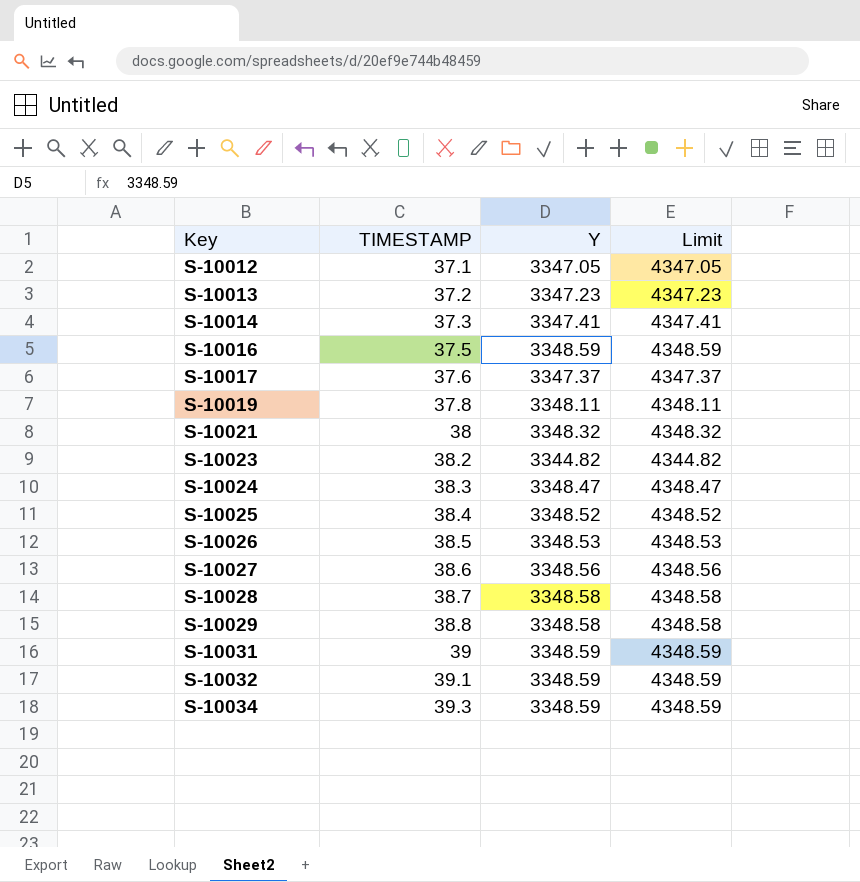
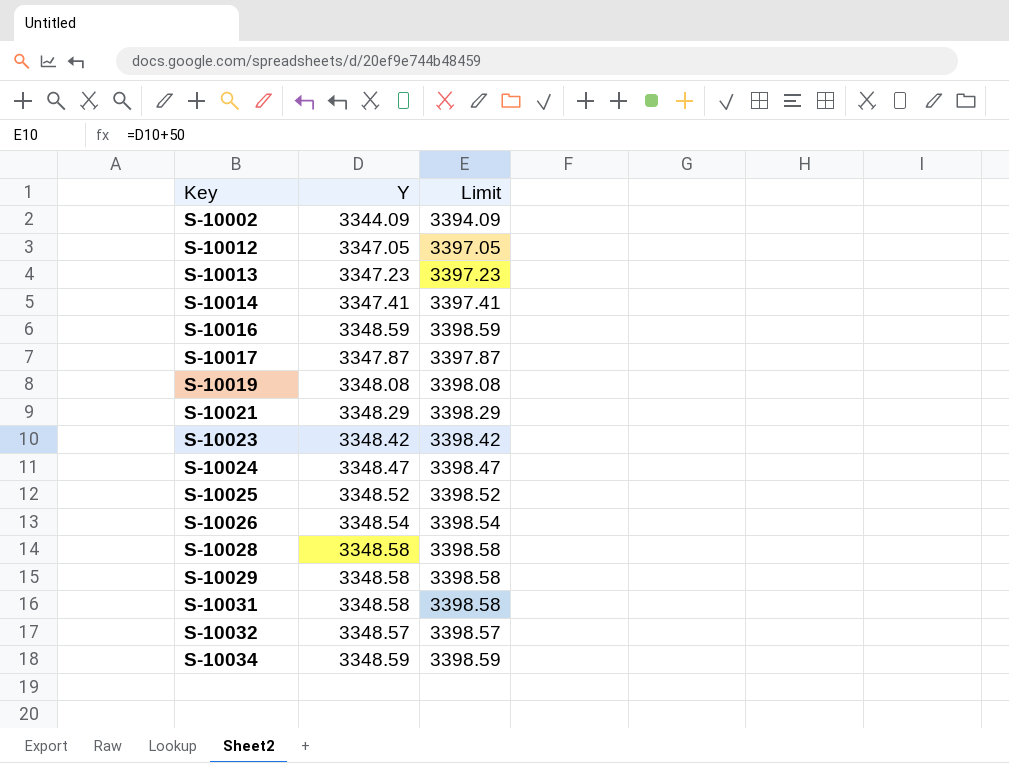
column TIMESTAMP | position: 2 -> none
column Limit | formula: [Y] + 1000 -> [Y] + 50
row S-10027: 38.6 | 3348.56 | 4348.56 -> none
row S-10002: none -> 3344.09 | 3394.09
S-10017 | Y: 3347.37 -> 3347.87
S-10019 | Y: 3348.11 -> 3348.08
S-10021 | Y: 3348.32 -> 3348.29
S-10023 | Y: 3344.82 -> 3348.42
S-10026 | Y: 3348.53 -> 3348.54
S-10031 | Y: 3348.59 -> 3348.58
S-10032 | Y: 3348.59 -> 3348.57

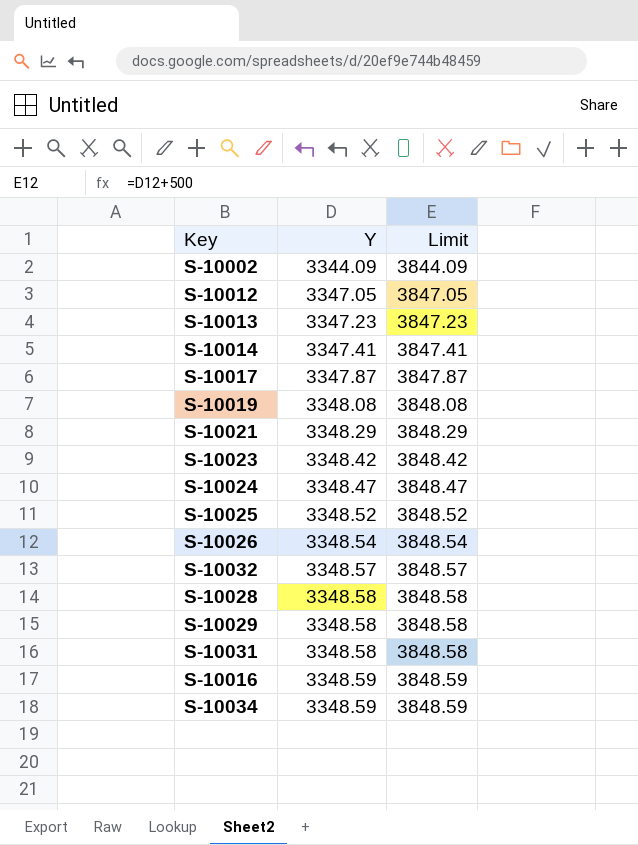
row order: Key ascending -> Y ascending
column Limit | formula: [Y] + 50 -> [Y] + 500

